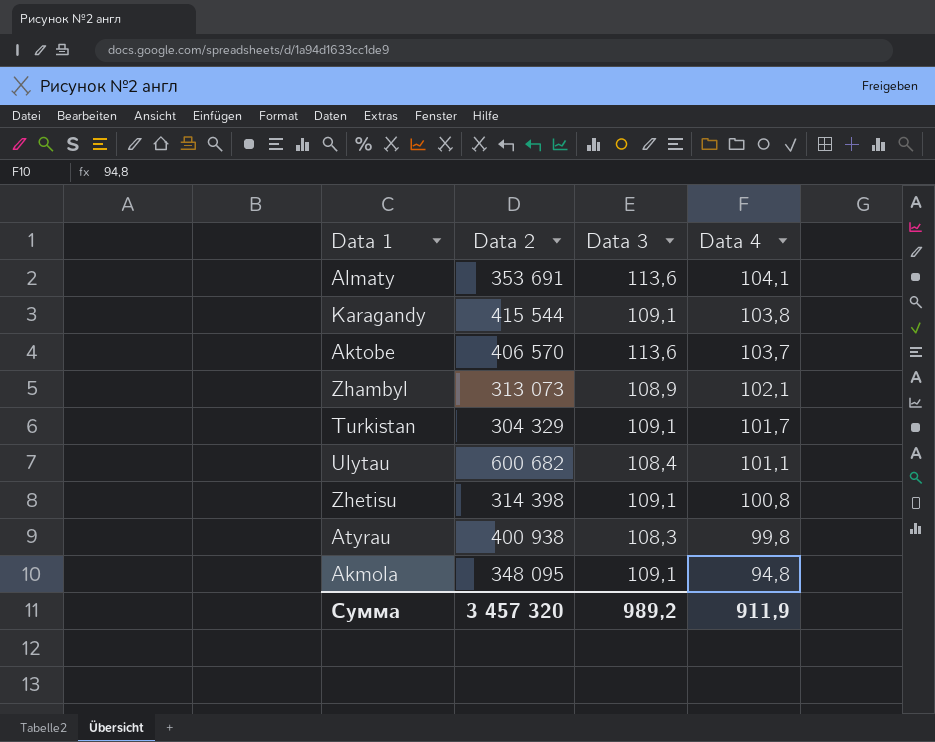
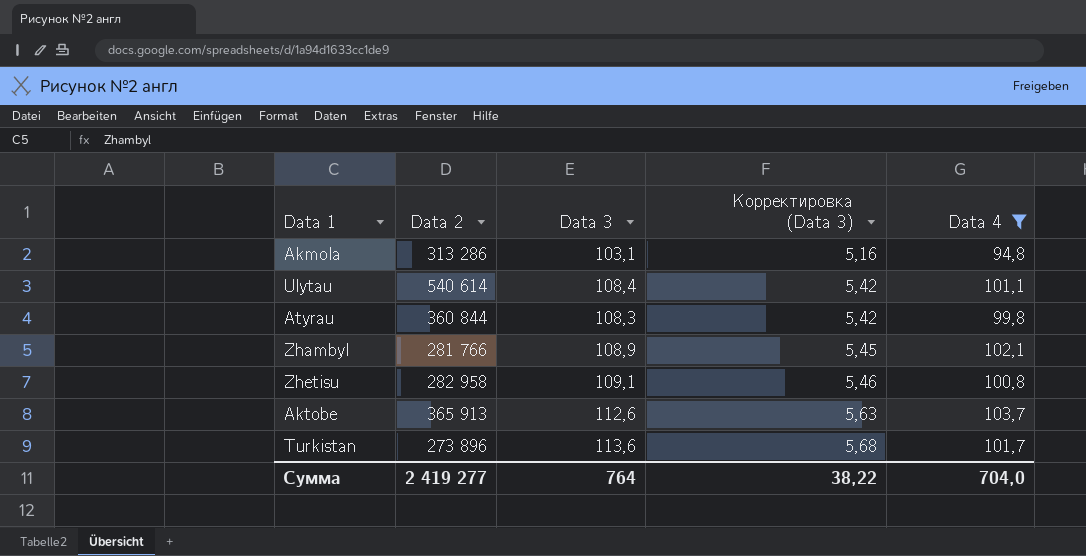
filter: none -> Data 4 <= 103,7
row order: Data 4 descending -> Корректировка (Data 3) ascending
column Корректировка (Data 3) | formula: none -> [Data 3] * 0,05
Akmola | Data 2: 348 095 -> 313 286
Akmola | Data 3: 109,1 -> 103,1
Ulytau | Data 2: 600 682 -> 540 614
Atyrau | Data 2: 400 938 -> 360 844
Zhambyl | Data 2: 313 073 -> 281 766
Zhetisu | Data 2: 314 398 -> 282 958
Aktobe | Data 2: 406 570 -> 365 913
Aktobe | Data 3: 113,6 -> 112,6
Turkistan | Data 2: 304 329 -> 273 896
Turkistan | Data 3: 109,1 -> 113,6
Сумма | Data 2: 3 457 320 -> 2 419 277
Сумма | Data 3: 989,2 -> 764
Сумма | Data 4: 911,9 -> 704,0

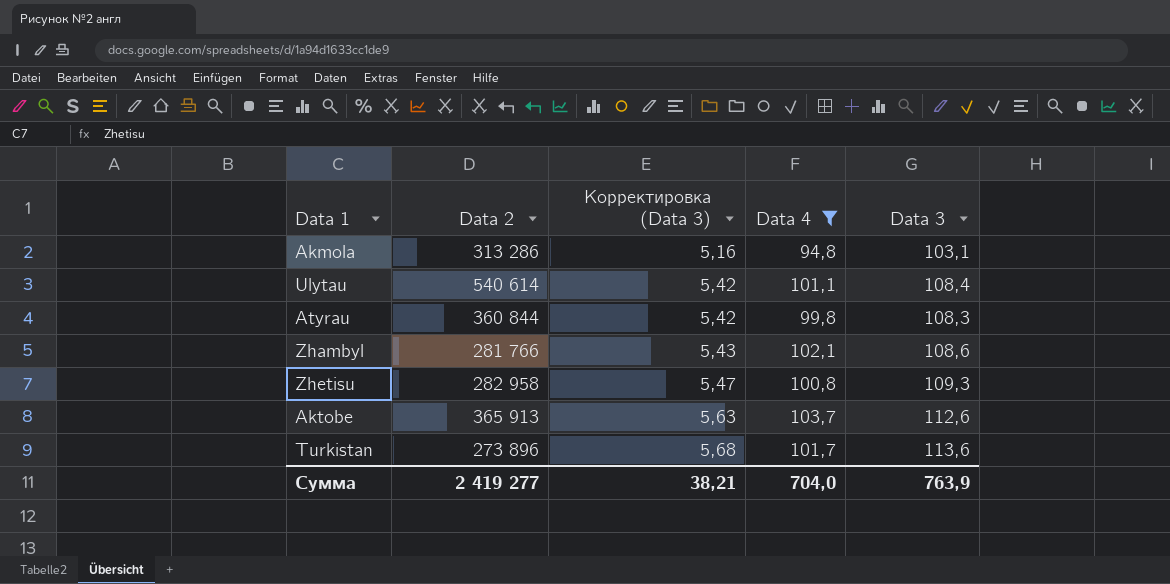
column Data 3 | position: 3 -> 5
Zhambyl | Корректировка (Data 3): 5,45 -> 5,43
Zhambyl | Data 3: 108,9 -> 108,6
Zhetisu | Корректировка (Data 3): 5,46 -> 5,47
Zhetisu | Data 3: 109,1 -> 109,3
Сумма | Корректировка (Data 3): 38,22 -> 38,21
Сумма | Data 3: 764 -> 763,9

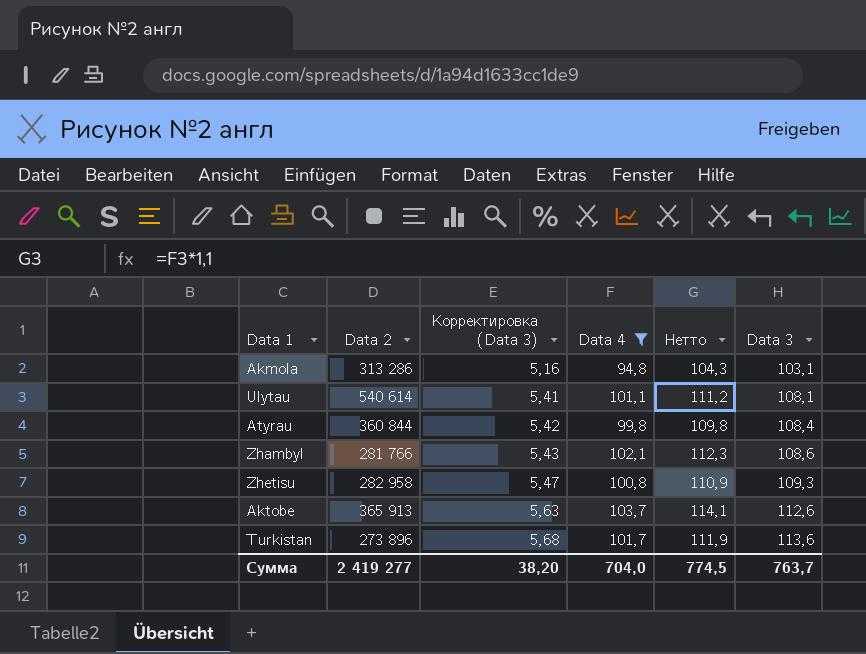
column Нетто | formula: none -> [Data 4] * 1,1
Ulytau | Корректировка (Data 3): 5,42 -> 5,41
Ulytau | Data 3: 108,4 -> 108,1
Atyrau | Data 3: 108,3 -> 108,4
Сумма | Корректировка (Data 3): 38,21 -> 38,20
Сумма | Data 3: 763,9 -> 763,7

